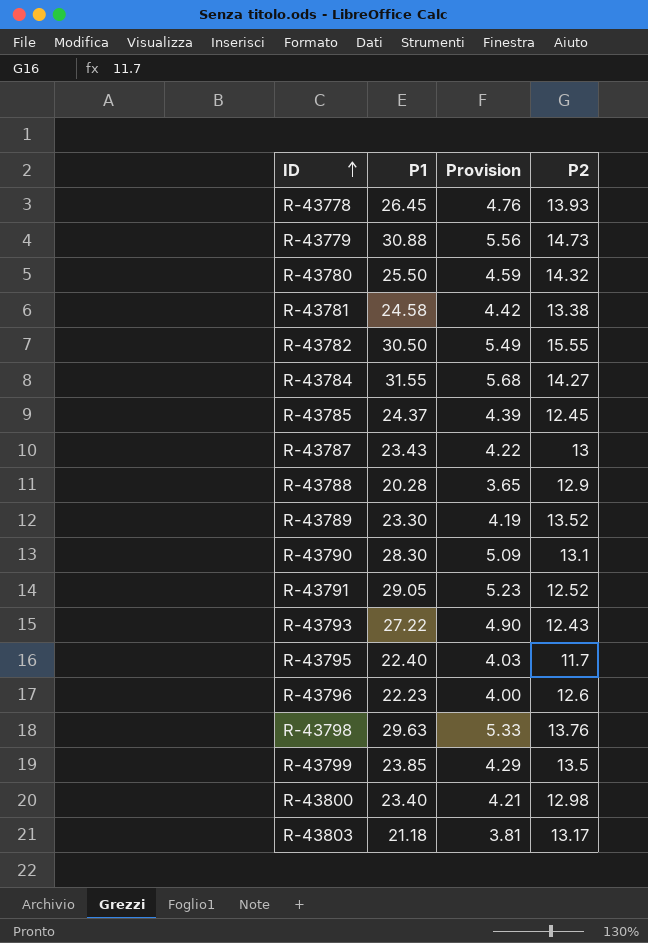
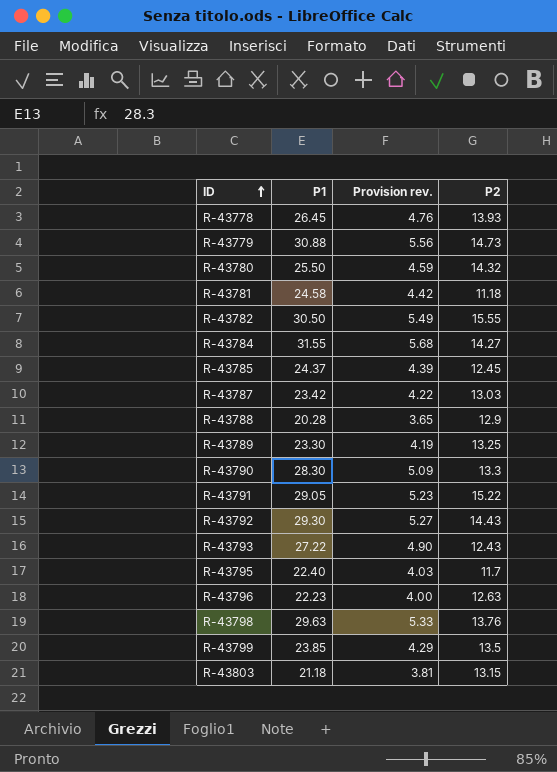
column name: Provision -> Provision rev.
row R-43800: 23.40 | 4.21 | 12.98 -> none
R-43781 | P2: 13.38 -> 11.18
R-43787 | P1: 23.43 -> 23.42
R-43787 | P2: 13 -> 13.03
R-43789 | P2: 13.52 -> 13.25
R-43790 | P2: 13.1 -> 13.3
R-43791 | P2: 12.52 -> 15.22
row R-43792: none -> 29.30 | 5.27 | 14.43
R-43796 | P2: 12.6 -> 12.63
R-43803 | P2: 13.17 -> 13.15

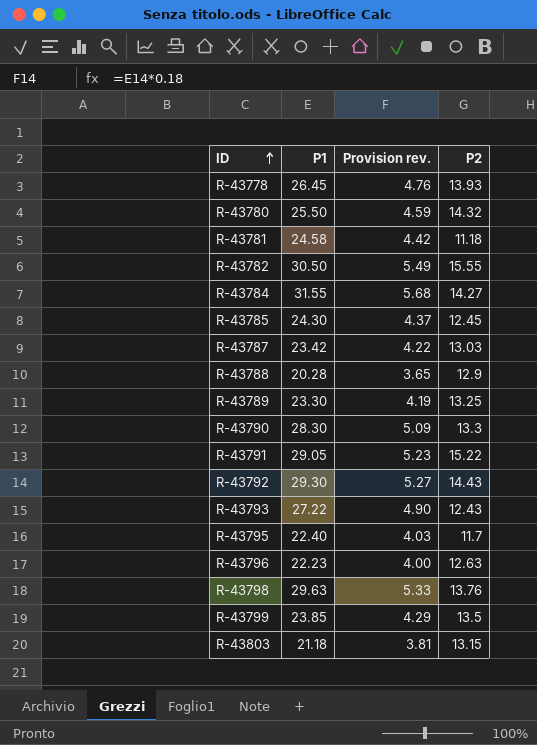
row R-43779: 30.88 | 5.56 | 14.73 -> none
R-43785 | P1: 24.37 -> 24.30
R-43785 | Provision rev.: 4.39 -> 4.37

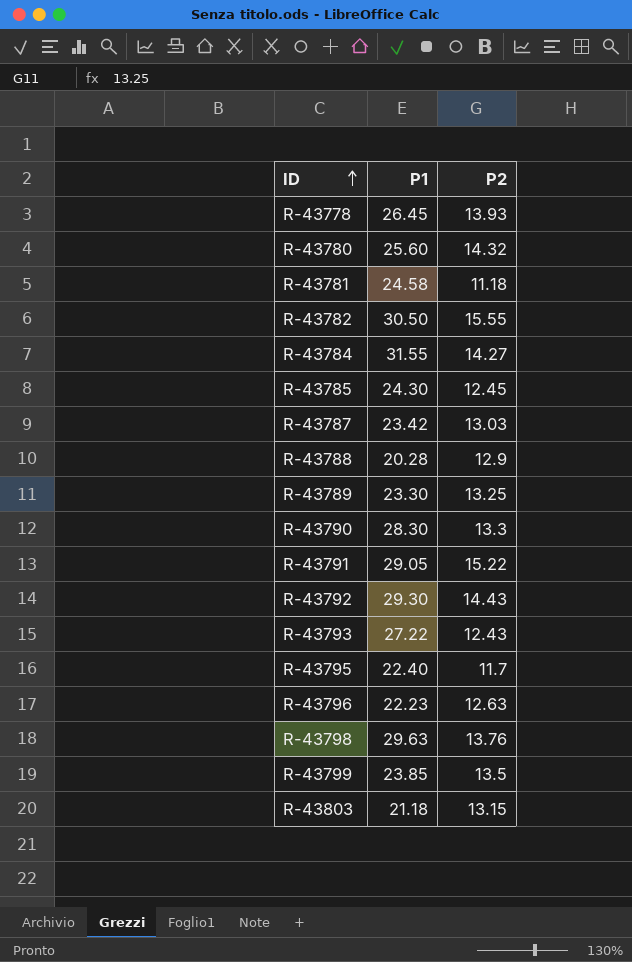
column Provision rev. | formula: [P1] * 0.18 -> none
R-43780 | P1: 25.50 -> 25.60

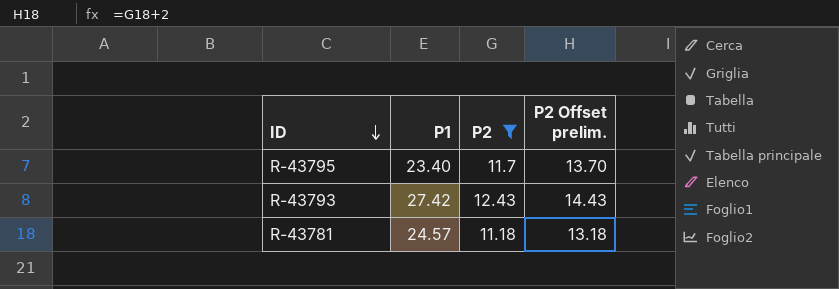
filter: none -> P2 <= 12.43
row order: ID ascending -> ID descending
column P2 Offset prelim. | formula: none -> [P2] + 2
R-43795 | P1: 22.40 -> 23.40
R-43793 | P1: 27.22 -> 27.42
R-43781 | P1: 24.58 -> 24.57

